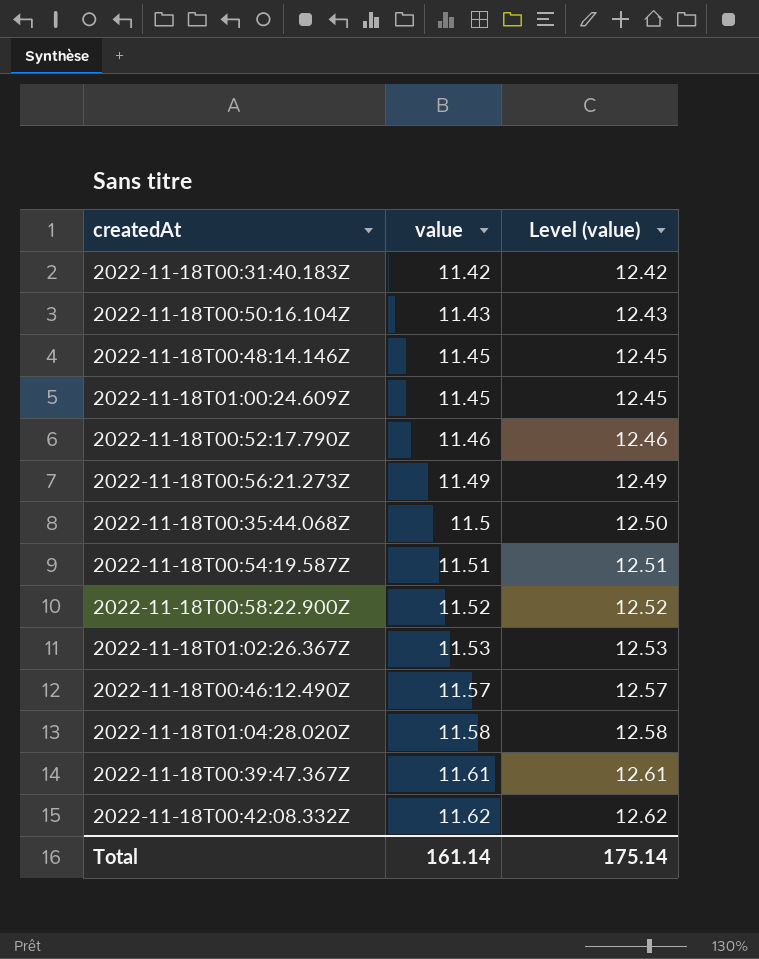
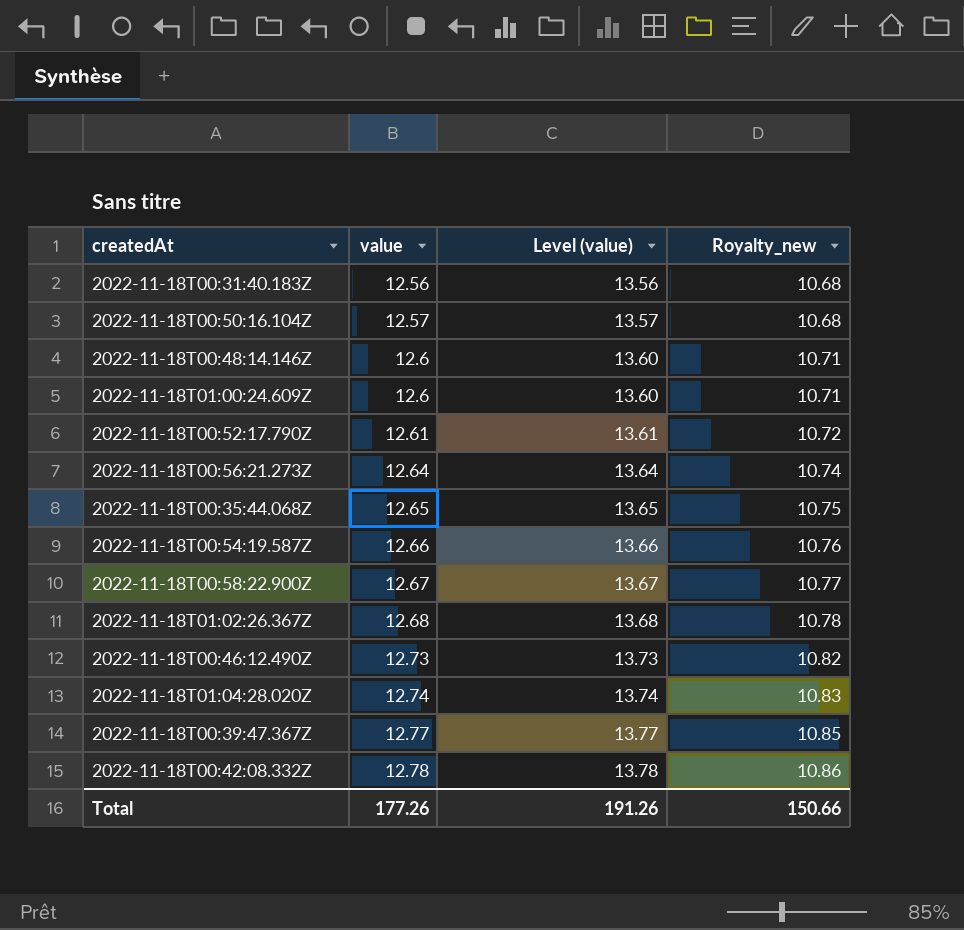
column Royalty_new | formula: none -> [value] * 0.85
2022-11-18T00:31:40.183Z | value: 11.42 -> 12.56
2022-11-18T00:31:40.183Z | Level (value): 12.42 -> 13.56
2022-11-18T00:50:16.104Z | value: 11.43 -> 12.57
2022-11-18T00:50:16.104Z | Level (value): 12.43 -> 13.57
2022-11-18T00:48:14.146Z | value: 11.45 -> 12.6
2022-11-18T00:48:14.146Z | Level (value): 12.45 -> 13.60
2022-11-18T01:00:24.609Z | value: 11.45 -> 12.6
2022-11-18T01:00:24.609Z | Level (value): 12.45 -> 13.60
2022-11-18T00:52:17.790Z | value: 11.46 -> 12.61
2022-11-18T00:52:17.790Z | Level (value): 12.46 -> 13.61
2022-11-18T00:56:21.273Z | value: 11.49 -> 12.64
2022-11-18T00:56:21.273Z | Level (value): 12.49 -> 13.64
2022-11-18T00:35:44.068Z | value: 11.5 -> 12.65
2022-11-18T00:35:44.068Z | Level (value): 12.50 -> 13.65
2022-11-18T00:54:19.587Z | value: 11.51 -> 12.66
2022-11-18T00:54:19.587Z | Level (value): 12.51 -> 13.66
2022-11-18T00:58:22.900Z | value: 11.52 -> 12.67
2022-11-18T00:58:22.900Z | Level (value): 12.52 -> 13.67
2022-11-18T01:02:26.367Z | value: 11.53 -> 12.68
2022-11-18T01:02:26.367Z | Level (value): 12.53 -> 13.68
2022-11-18T00:46:12.490Z | value: 11.57 -> 12.73
2022-11-18T00:46:12.490Z | Level (value): 12.57 -> 13.73
2022-11-18T01:04:28.020Z | value: 11.58 -> 12.74
2022-11-18T01:04:28.020Z | Level (value): 12.58 -> 13.74
2022-11-18T00:39:47.367Z | value: 11.61 -> 12.77
2022-11-18T00:39:47.367Z | Level (value): 12.61 -> 13.77
2022-11-18T00:42:08.332Z | value: 11.62 -> 12.78
2022-11-18T00:42:08.332Z | Level (value): 12.62 -> 13.78
Total | value: 161.14 -> 177.26
Total | Level (value): 175.14 -> 191.26

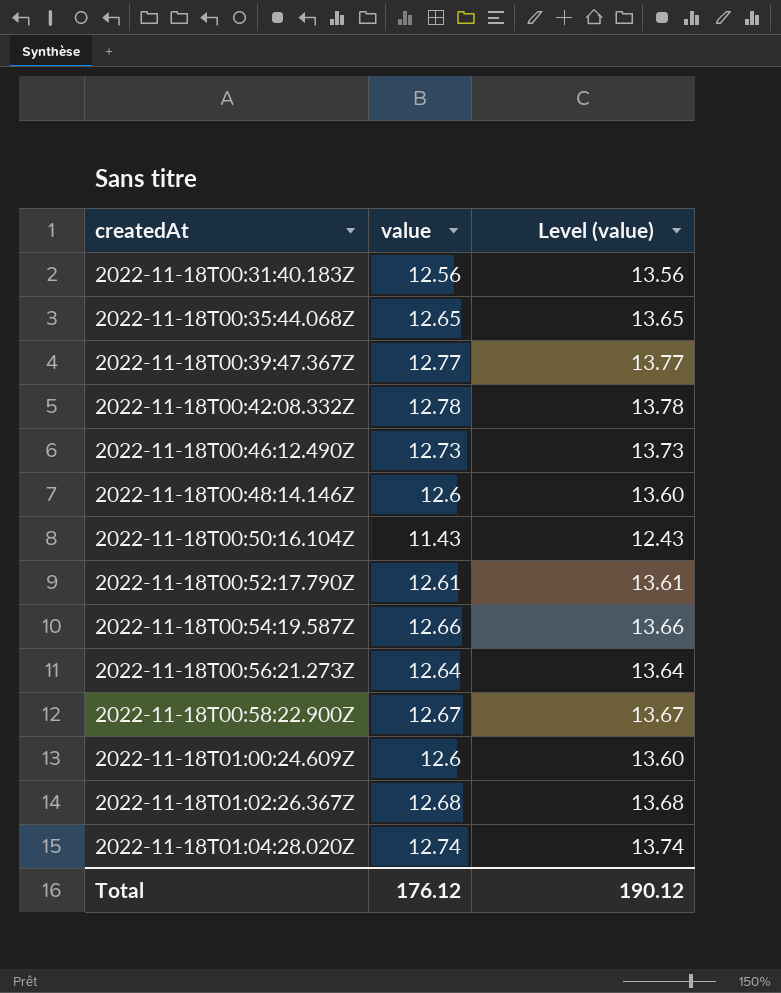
row order: value ascending -> createdAt ascending
column Royalty_new | formula: [value] * 0.85 -> none
2022-11-18T00:50:16.104Z | value: 12.57 -> 11.43
2022-11-18T00:50:16.104Z | Level (value): 13.57 -> 12.43
Total | value: 177.26 -> 176.12
Total | Level (value): 191.26 -> 190.12

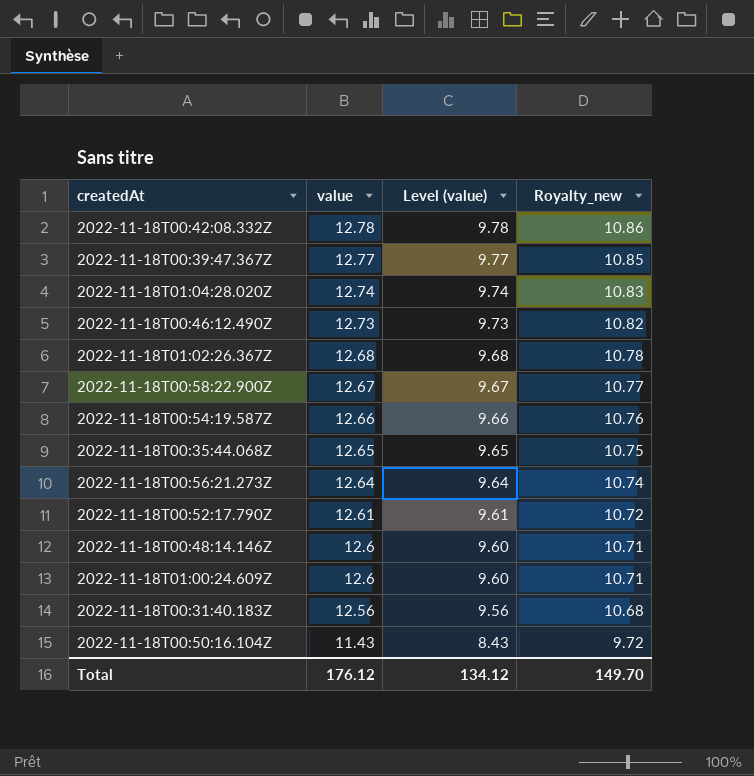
row order: createdAt ascending -> value descending
column Level (value) | formula: [value] + 1 -> [value] - 3
column Royalty_new | formula: none -> [value] * 0.85
Total | Level (value): 190.12 -> 134.12

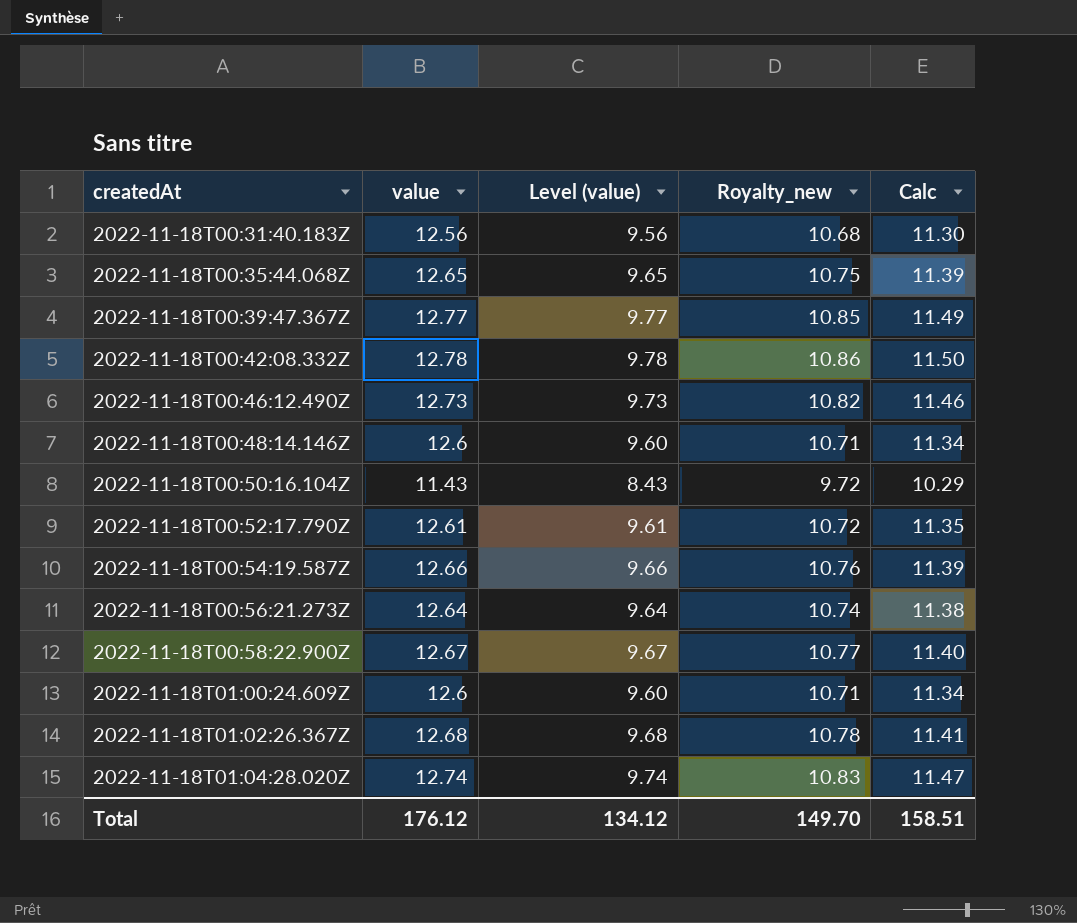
row order: value descending -> createdAt ascending
column Calc | formula: none -> [value] * 0.9

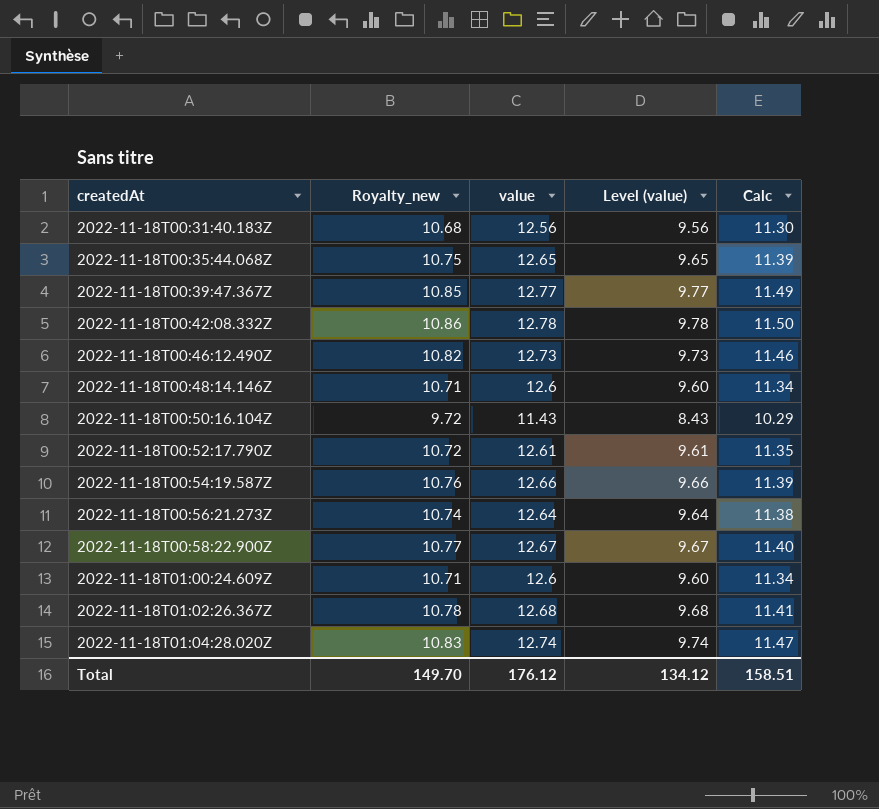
column Royalty_new | position: 4 -> 2

